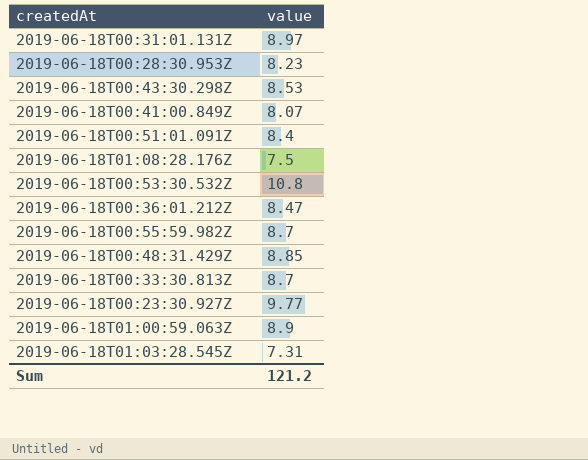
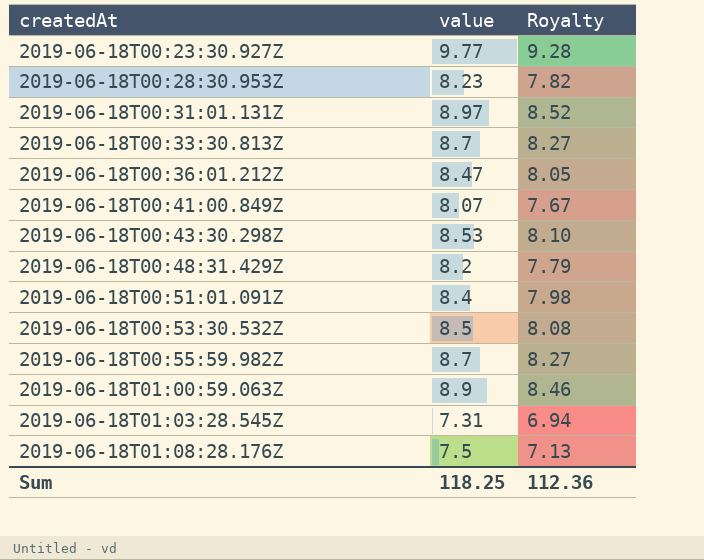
row order: none -> createdAt ascending
column Royalty | formula: none -> [value] * 0.95
2019-06-18T00:48:31.429Z | value: 8.85 -> 8.2
2019-06-18T00:53:30.532Z | value: 10.8 -> 8.5
Sum | value: 121.2 -> 118.25

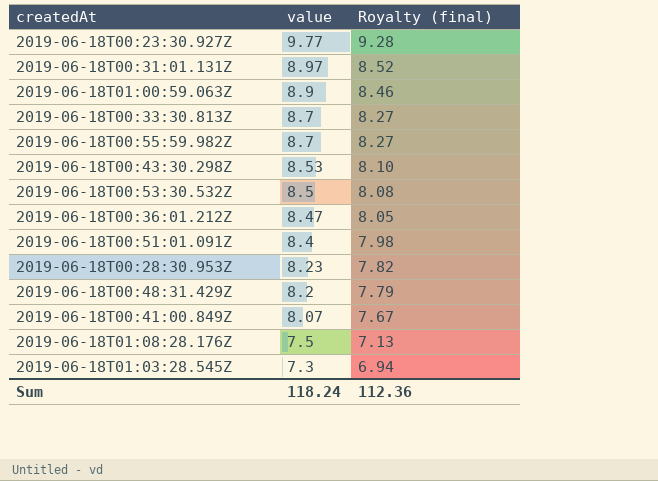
row order: createdAt ascending -> value descending
column name: Royalty -> Royalty (final)
2019-06-18T01:03:28.545Z | value: 7.31 -> 7.3
Sum | value: 118.25 -> 118.24

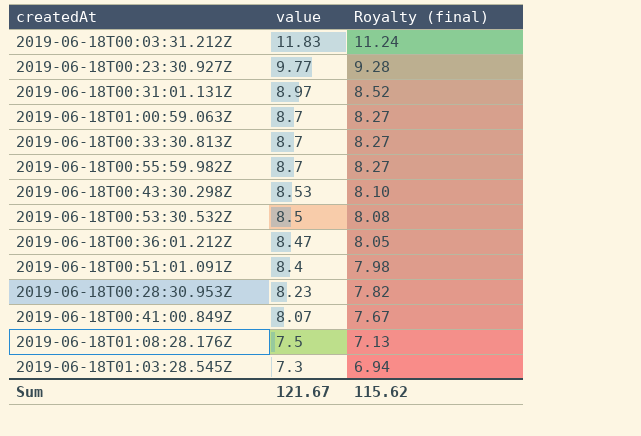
row 2019-06-18T00:48:31.429Z: 8.2 | 7.79 -> none
row 2019-06-18T00:03:31.212Z: none -> 11.83 | 11.24
2019-06-18T01:00:59.063Z | value: 8.9 -> 8.7
2019-06-18T01:00:59.063Z | Royalty (final): 8.46 -> 8.27
Sum | value: 118.24 -> 121.67
Sum | Royalty (final): 112.36 -> 115.62

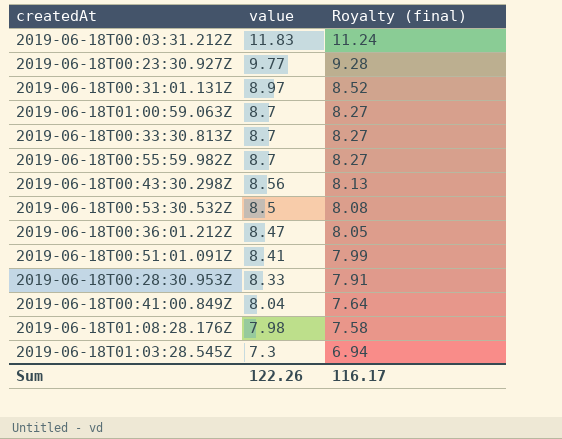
2019-06-18T00:43:30.298Z | value: 8.53 -> 8.56
2019-06-18T00:43:30.298Z | Royalty (final): 8.10 -> 8.13
2019-06-18T00:51:01.091Z | value: 8.4 -> 8.41
2019-06-18T00:51:01.091Z | Royalty (final): 7.98 -> 7.99
2019-06-18T00:28:30.953Z | value: 8.23 -> 8.33
2019-06-18T00:28:30.953Z | Royalty (final): 7.82 -> 7.91
2019-06-18T00:41:00.849Z | value: 8.07 -> 8.04
2019-06-18T00:41:00.849Z | Royalty (final): 7.67 -> 7.64
2019-06-18T01:08:28.176Z | value: 7.5 -> 7.98
2019-06-18T01:08:28.176Z | Royalty (final): 7.13 -> 7.58
Sum | value: 121.67 -> 122.26
Sum | Royalty (final): 115.62 -> 116.17

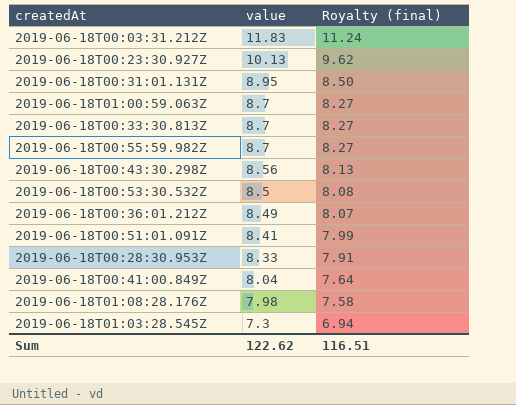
2019-06-18T00:23:30.927Z | value: 9.77 -> 10.13
2019-06-18T00:23:30.927Z | Royalty (final): 9.28 -> 9.62
2019-06-18T00:31:01.131Z | value: 8.97 -> 8.95
2019-06-18T00:31:01.131Z | Royalty (final): 8.52 -> 8.50
2019-06-18T00:36:01.212Z | value: 8.47 -> 8.49
2019-06-18T00:36:01.212Z | Royalty (final): 8.05 -> 8.07
Sum | value: 122.26 -> 122.62
Sum | Royalty (final): 116.17 -> 116.51

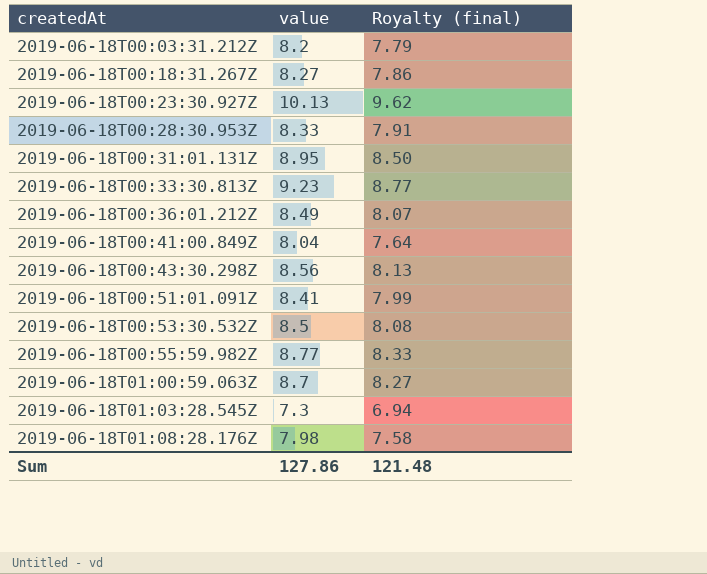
row order: value descending -> createdAt ascending
2019-06-18T00:03:31.212Z | value: 11.83 -> 8.2
2019-06-18T00:03:31.212Z | Royalty (final): 11.24 -> 7.79
row 2019-06-18T00:18:31.267Z: none -> 8.27 | 7.86
2019-06-18T00:33:30.813Z | value: 8.7 -> 9.23
2019-06-18T00:33:30.813Z | Royalty (final): 8.27 -> 8.77
2019-06-18T00:55:59.982Z | value: 8.7 -> 8.77
2019-06-18T00:55:59.982Z | Royalty (final): 8.27 -> 8.33
Sum | value: 122.62 -> 127.86
Sum | Royalty (final): 116.51 -> 121.48

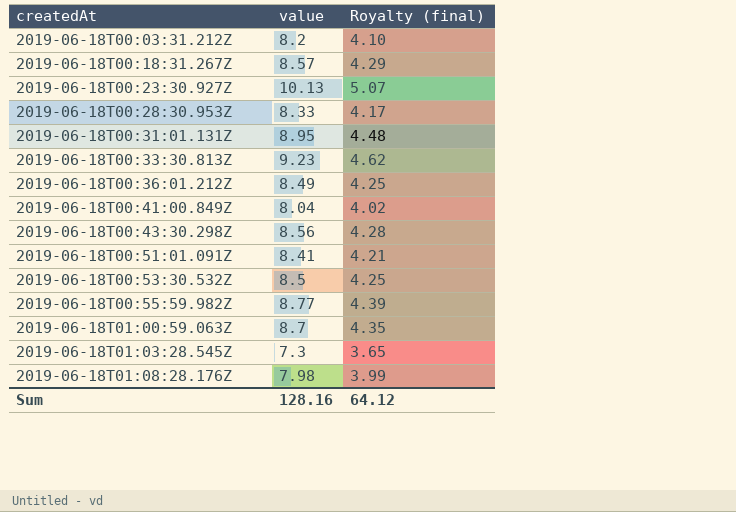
column Royalty (final) | formula: [value] * 0.95 -> [value] * 0.5
2019-06-18T00:18:31.267Z | value: 8.27 -> 8.57
Sum | value: 127.86 -> 128.16
Sum | Royalty (final): 121.48 -> 64.12

